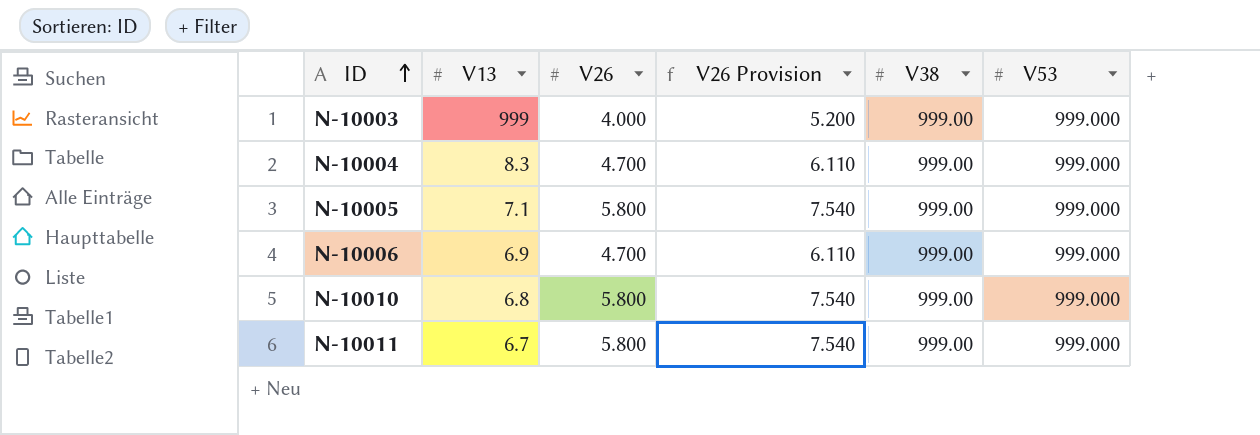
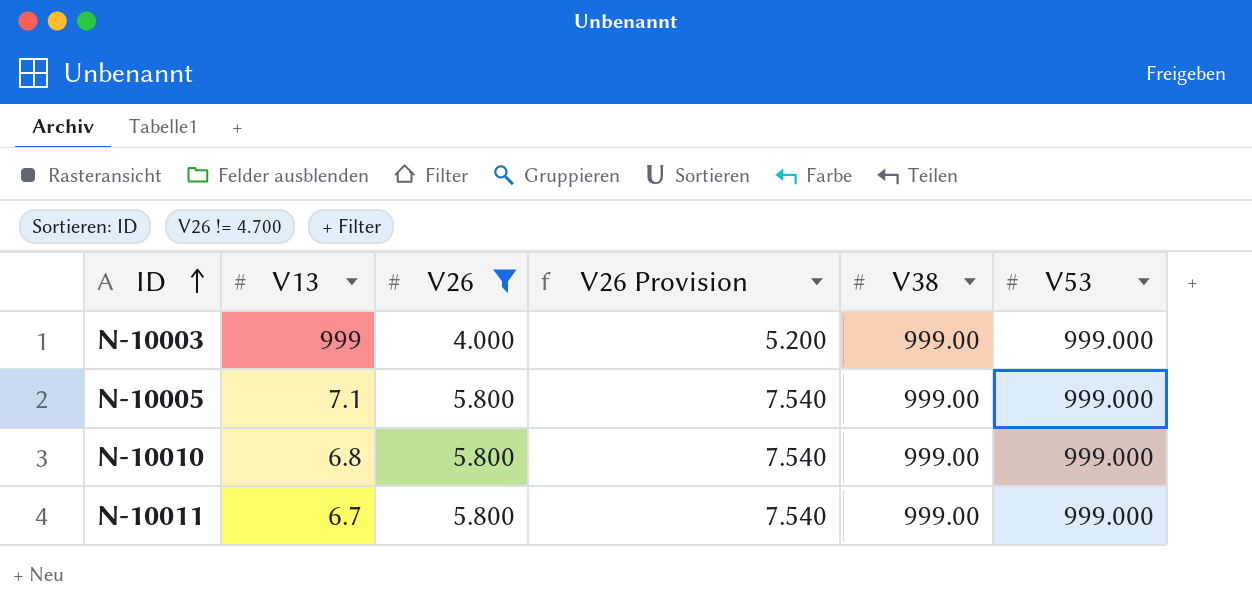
filter: none -> V26 != 4.700

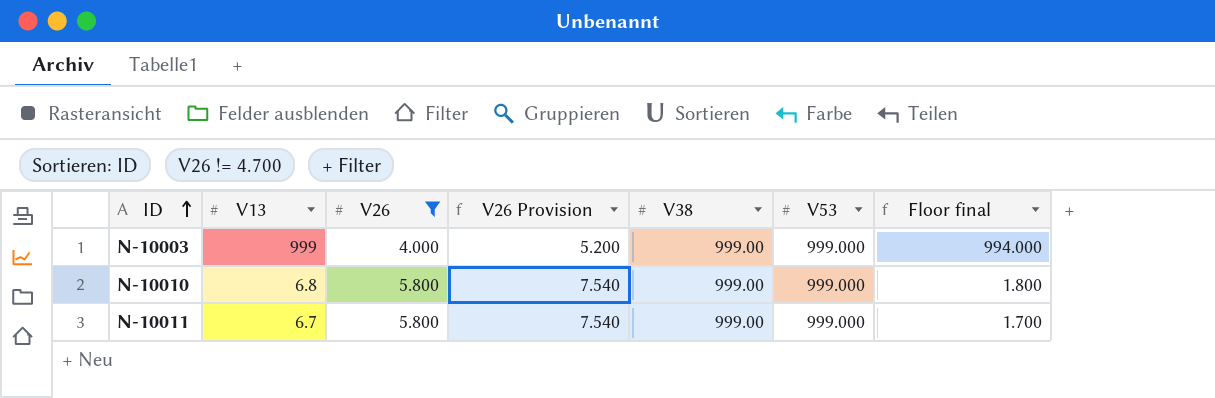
column Floor final | formula: none -> [V13] - 5
row N-10005: 7.1 | 5.800 | 7.540 | 999.00 | 999.000 -> none

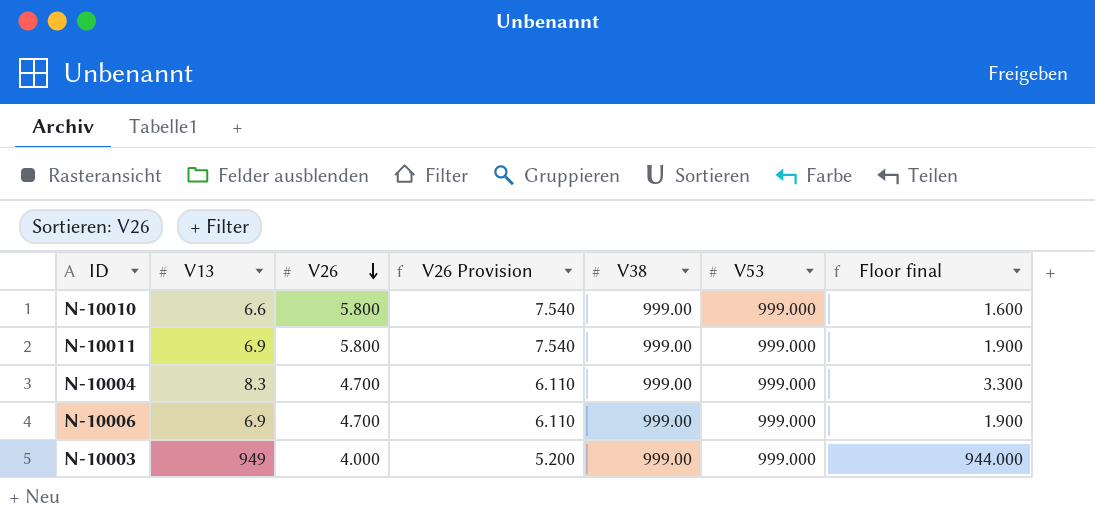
filter: V26 != 4.700 -> none
row order: ID ascending -> V26 descending
N-10010 | V13: 6.8 -> 6.6
N-10010 | Floor final: 1.800 -> 1.600
N-10011 | V13: 6.7 -> 6.9
N-10011 | Floor final: 1.700 -> 1.900
N-10003 | V13: 999 -> 949
N-10003 | Floor final: 994.000 -> 944.000

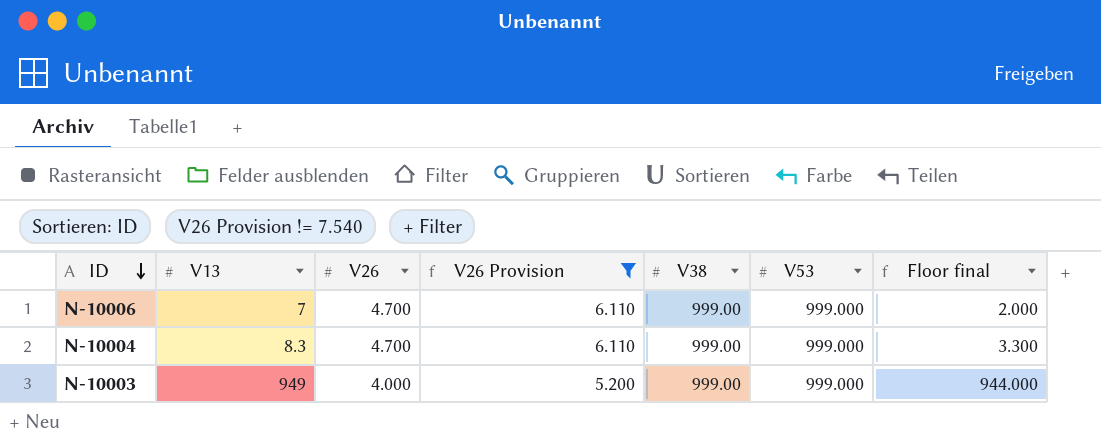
filter: none -> V26 Provision != 7.540
row order: V26 descending -> ID descending
N-10006 | V13: 6.9 -> 7
N-10006 | Floor final: 1.900 -> 2.000

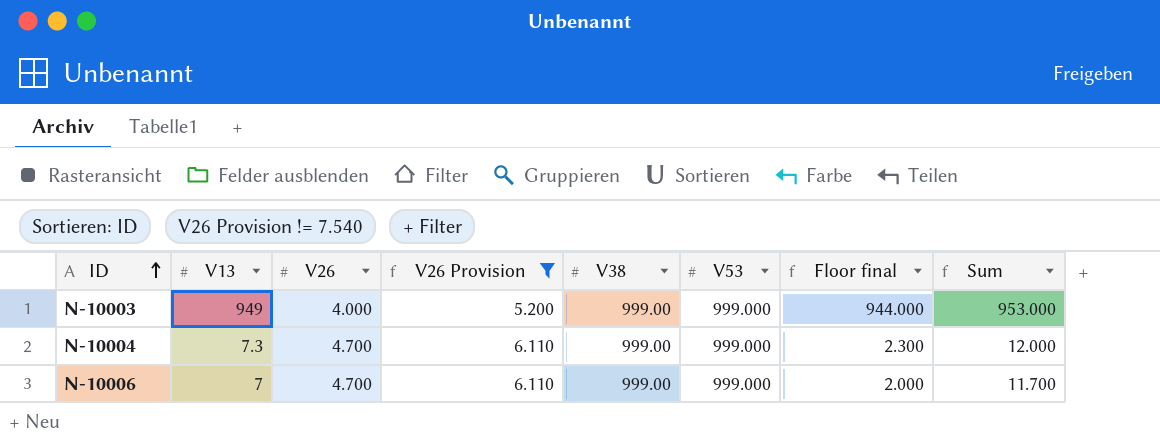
row order: ID descending -> ID ascending
column Sum | formula: none -> [V13] + [V26]
N-10004 | V13: 8.3 -> 7.3
N-10004 | Floor final: 3.300 -> 2.300

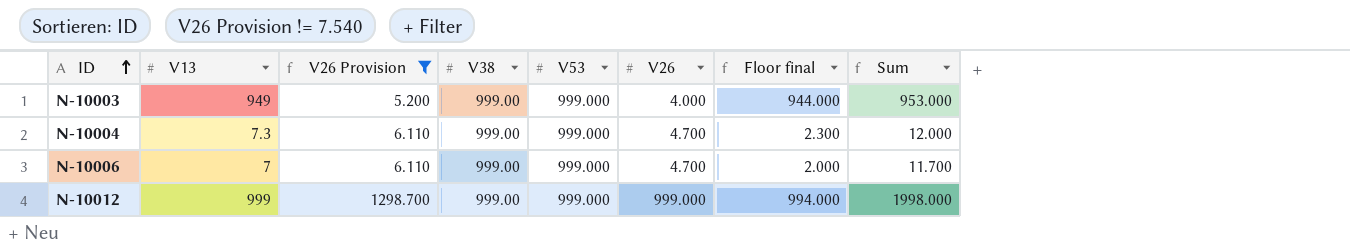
column V26 | position: 3 -> 6
row N-10012: none -> 999 | 1298.700 | 999.00 | 999.000 | 999.000 | 994.000 | 1998.000

